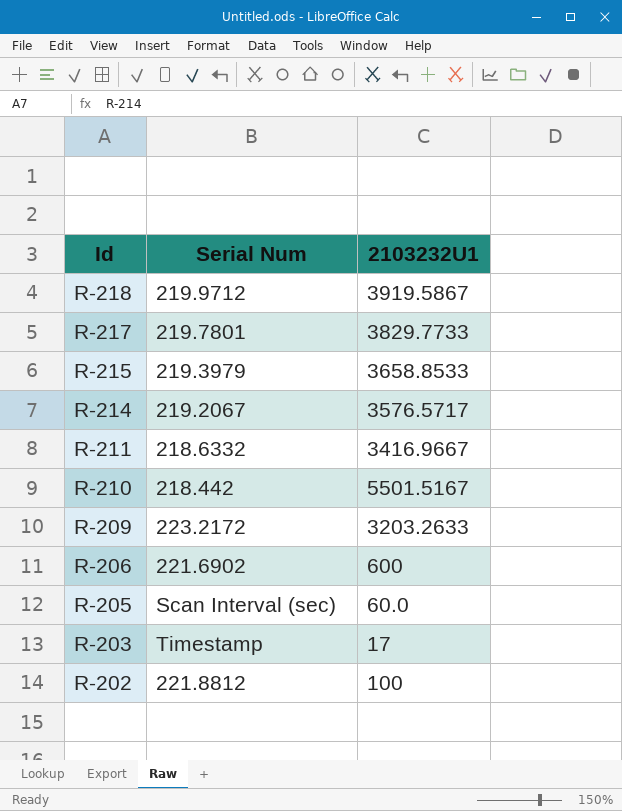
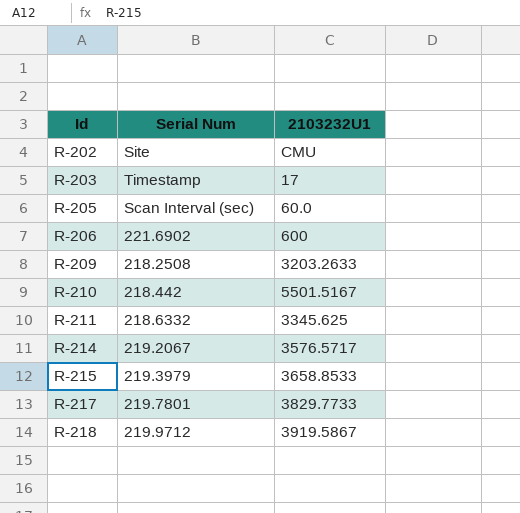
row order: Id descending -> Id ascending
R-202 | Serial Num: 221.8812 -> Site
R-202 | 2103232U1: 100 -> CMU
R-209 | Serial Num: 223.2172 -> 218.2508
R-211 | 2103232U1: 3416.9667 -> 3345.625

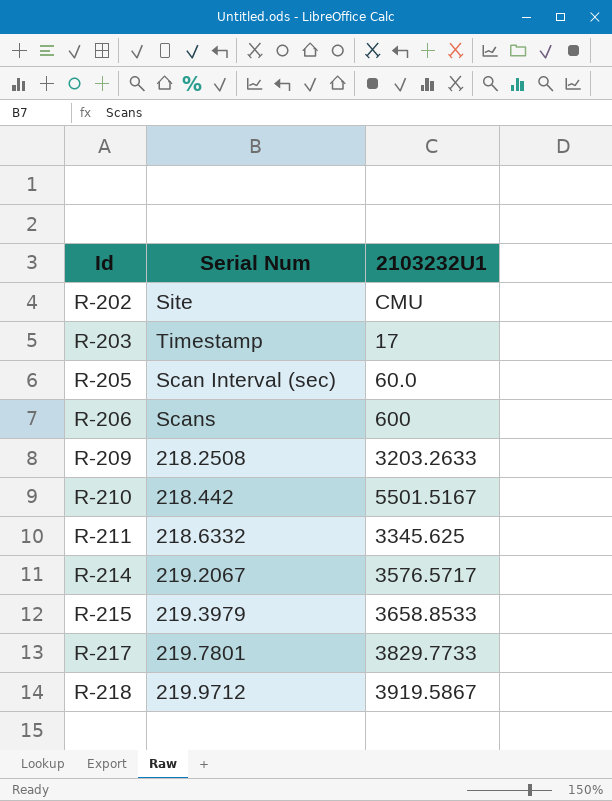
R-206 | Serial Num: 221.6902 -> Scans

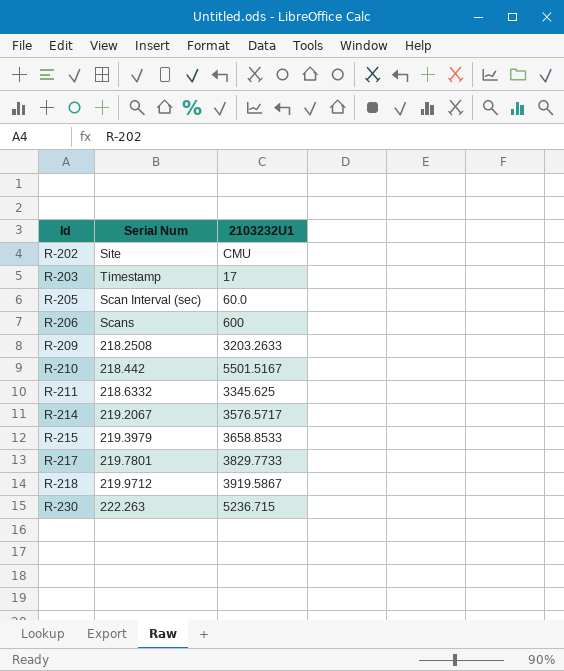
row R-230: none -> 222.263 | 5236.715

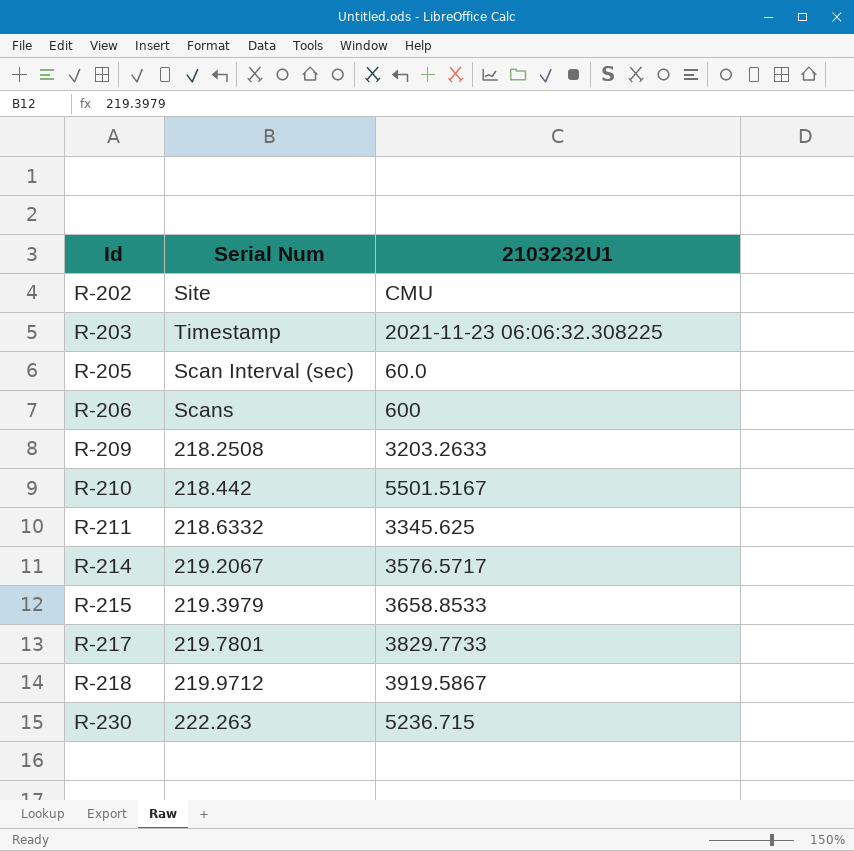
R-203 | 2103232U1: 17 -> 2021-11-23 06:06:32.308225

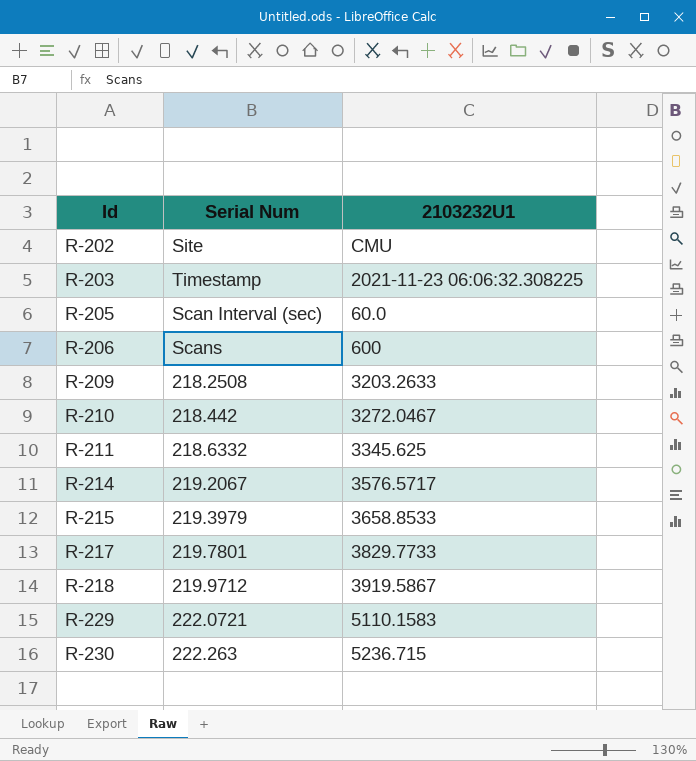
R-210 | 2103232U1: 5501.5167 -> 3272.0467
row R-229: none -> 222.0721 | 5110.1583

